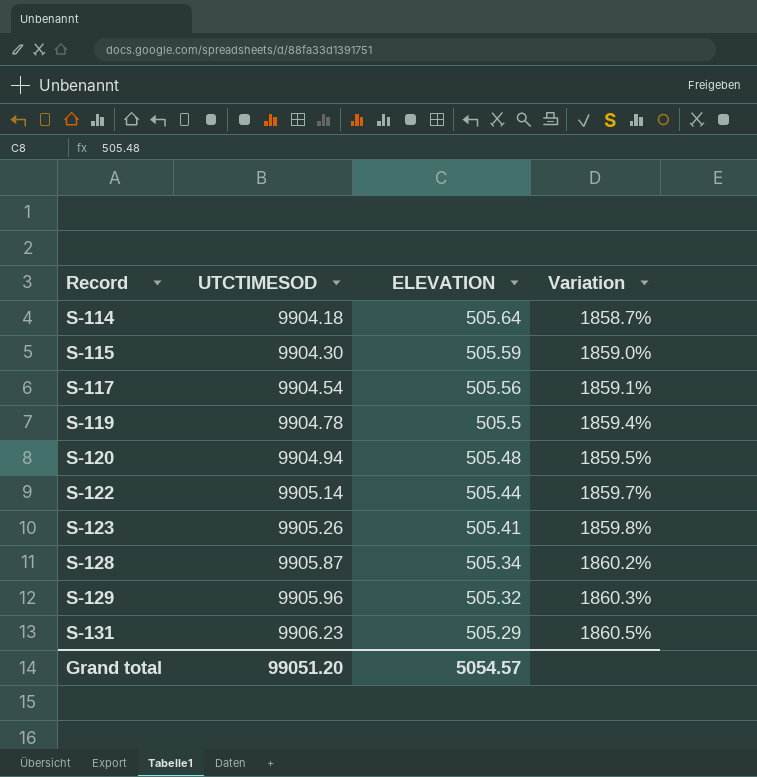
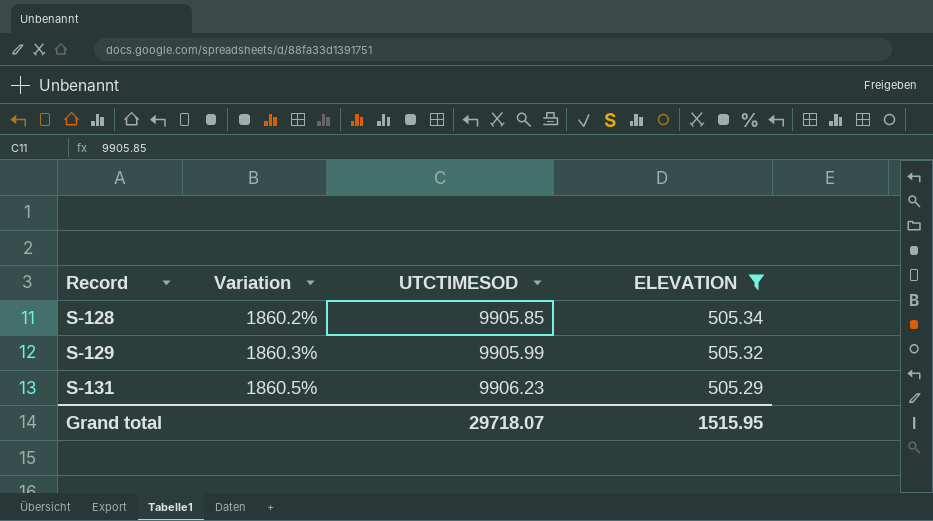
filter: none -> ELEVATION <= 505.34
column Variation | position: 4 -> 2
S-128 | UTCTIMESOD: 9905.87 -> 9905.85
S-129 | UTCTIMESOD: 9905.96 -> 9905.99
Grand total | UTCTIMESOD: 99051.20 -> 29718.07
Grand total | ELEVATION: 5054.57 -> 1515.95

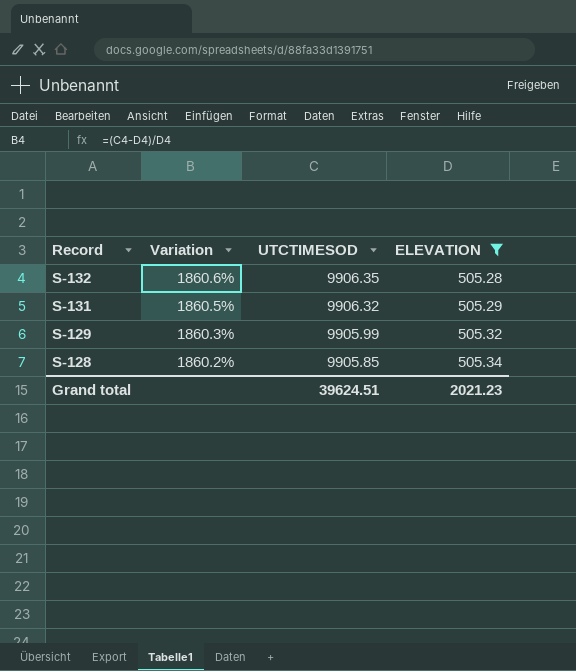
row order: Record ascending -> Record descending
row S-132: none -> 1860.6% | 9906.35 | 505.28
S-131 | UTCTIMESOD: 9906.23 -> 9906.32
Grand total | UTCTIMESOD: 29718.07 -> 39624.51
Grand total | ELEVATION: 1515.95 -> 2021.23

